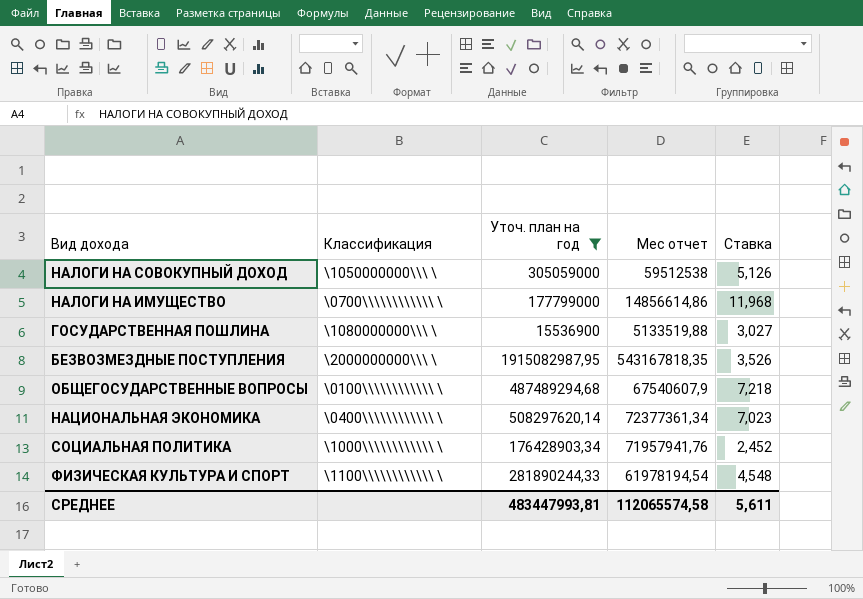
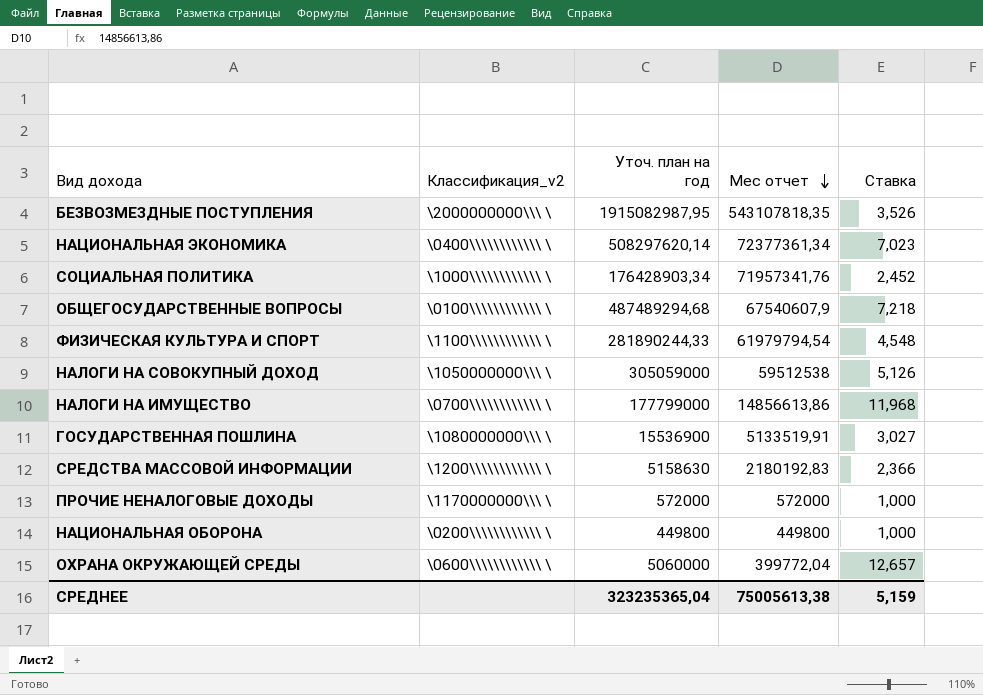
filter: Уточ. план на год >= 15536900 -> none
row order: none -> Мес отчет descending
column name: Классификация -> Классификация_v2
БЕЗВОЗМЕЗДНЫЕ ПОСТУПЛЕНИЯ | Мес отчет: 543167818,35 -> 543107818,35
СОЦИАЛЬНАЯ ПОЛИТИКА | Мес отчет: 71957941,76 -> 71957341,76
ФИЗИЧЕСКАЯ КУЛЬТУРА И СПОРТ | Мес отчет: 61978194,54 -> 61979794,54
НАЛОГИ НА ИМУЩЕСТВО | Мес отчет: 14856614,86 -> 14856613,86
ГОСУДАРСТВЕННАЯ ПОШЛИНА | Мес отчет: 5133519,88 -> 5133519,91
СРЕДНЕЕ | Уточ. план на год: 483447993,81 -> 323235365,04
СРЕДНЕЕ | Мес отчет: 112065574,58 -> 75005613,38
СРЕДНЕЕ | Ставка: 5,611 -> 5,159

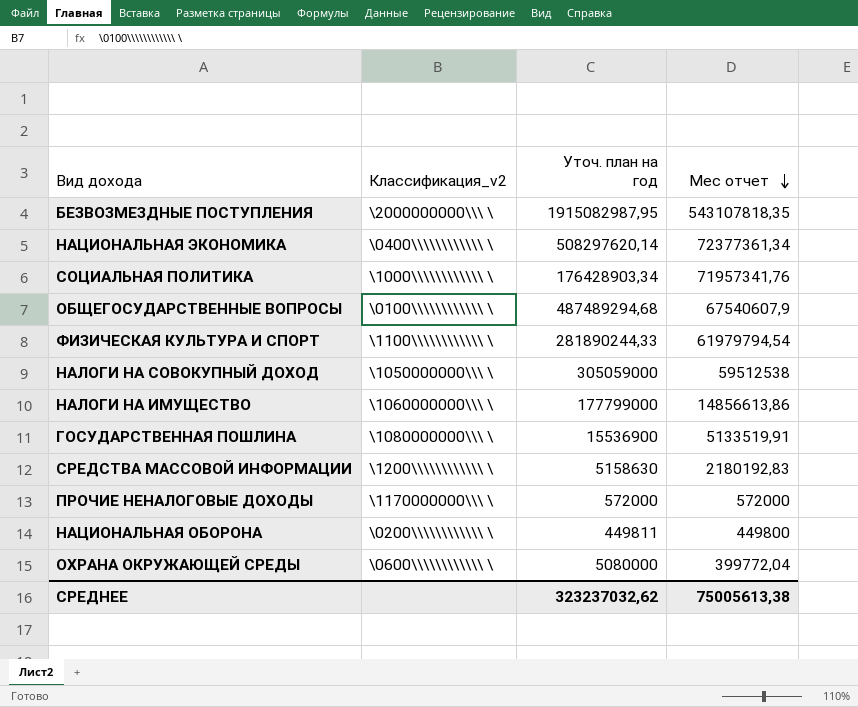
column Ставка | formula: [Уточ. план на год] / [Мес отчет] -> none
НАЛОГИ НА ИМУЩЕСТВО | Классификация_v2: \0700\\\\\\\\\\\\ \ -> \1060000000\\\ \
НАЦИОНАЛЬНАЯ ОБОРОНА | Уточ. план на год: 449800 -> 449811
ОХРАНА ОКРУЖАЮЩЕЙ СРЕДЫ | Уточ. план на год: 5060000 -> 5080000
СРЕДНЕЕ | Уточ. план на год: 323235365,04 -> 323237032,62

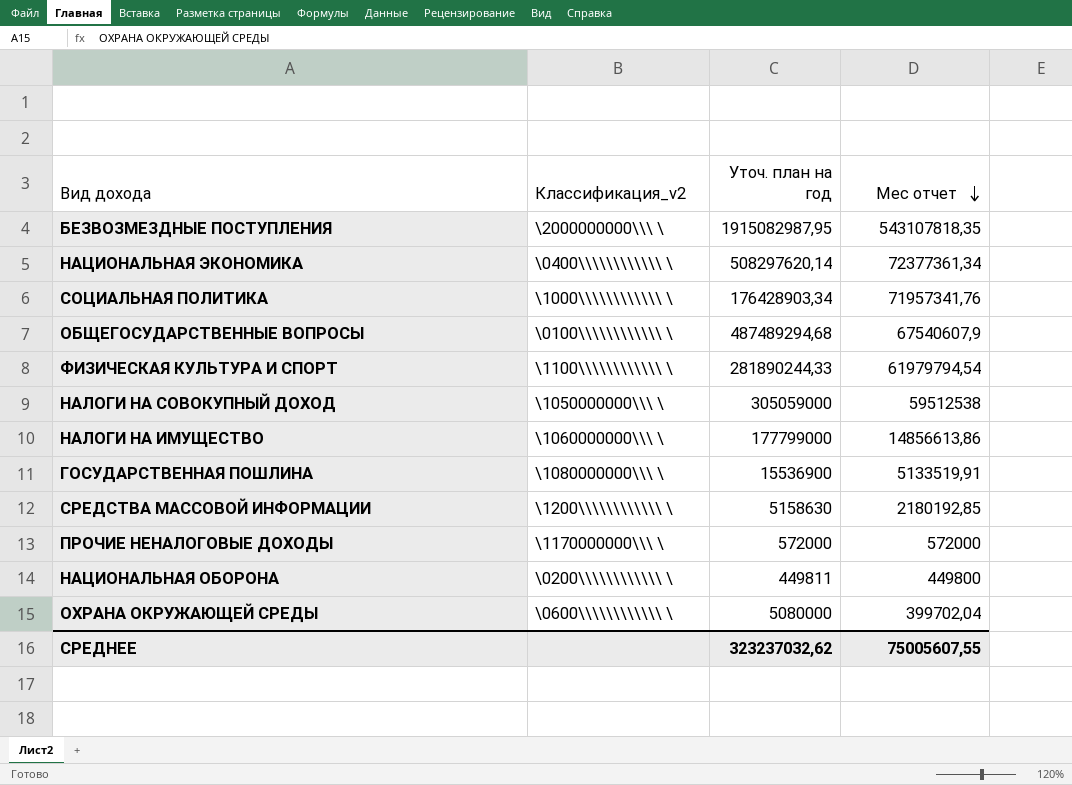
СРЕДСТВА МАССОВОЙ ИНФОРМАЦИИ | Мес отчет: 2180192,83 -> 2180192,85
ОХРАНА ОКРУЖАЮЩЕЙ СРЕДЫ | Мес отчет: 399772,04 -> 399702,04
СРЕДНЕЕ | Мес отчет: 75005613,38 -> 75005607,55

